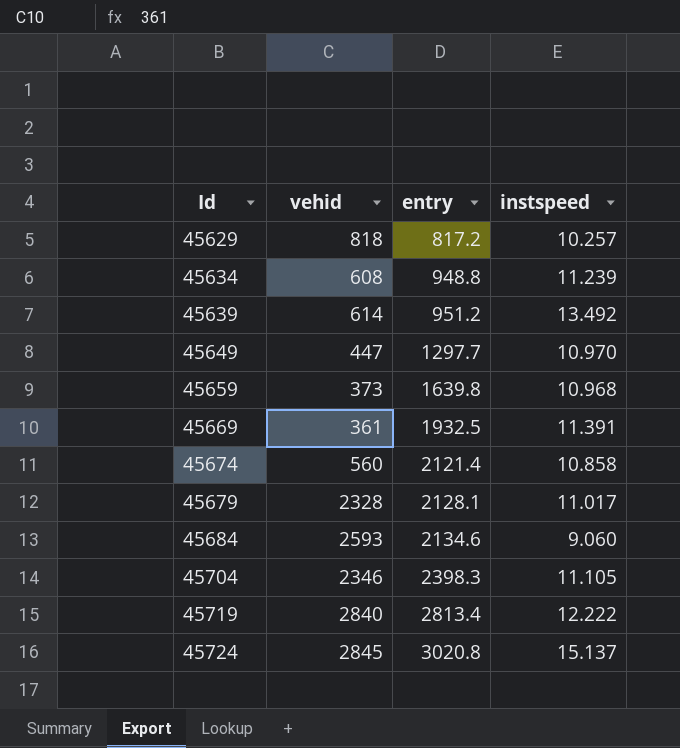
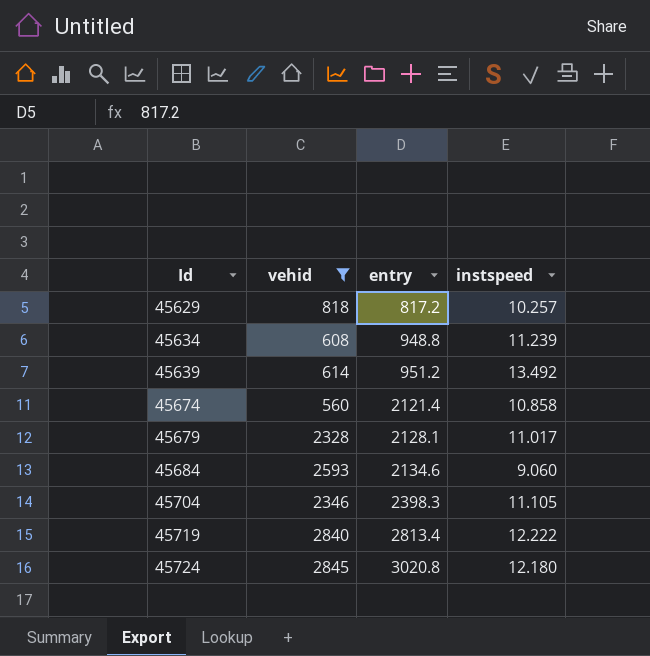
filter: none -> vehid >= 560
45724 | instspeed: 15.137 -> 12.180

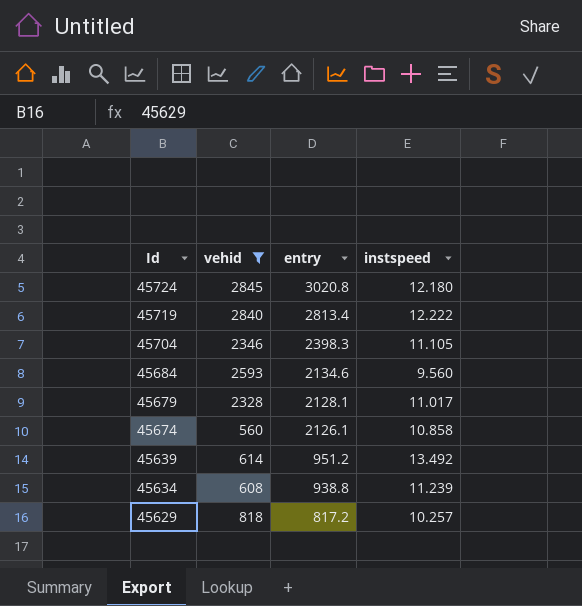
row order: Id ascending -> Id descending
45684 | instspeed: 9.060 -> 9.560
45674 | entry: 2121.4 -> 2126.1
45634 | entry: 948.8 -> 938.8

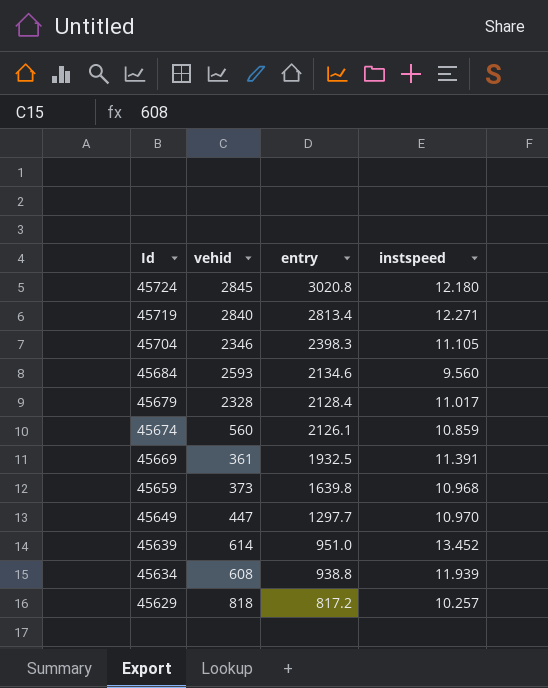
filter: vehid >= 560 -> none
45719 | instspeed: 12.222 -> 12.271
45679 | entry: 2128.1 -> 2128.4
45674 | instspeed: 10.858 -> 10.859
45639 | entry: 951.2 -> 951.0
45639 | instspeed: 13.492 -> 13.452
45634 | instspeed: 11.239 -> 11.939

